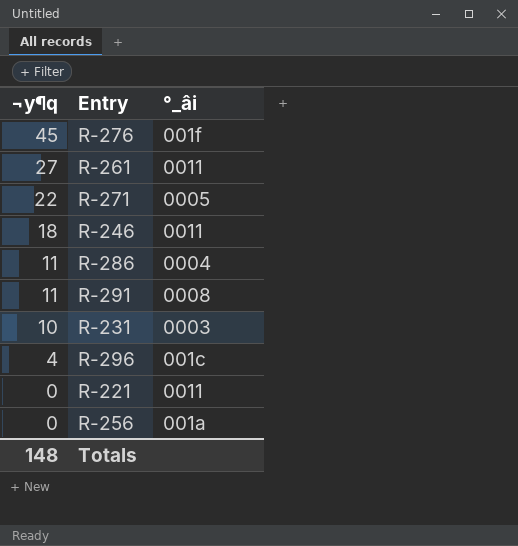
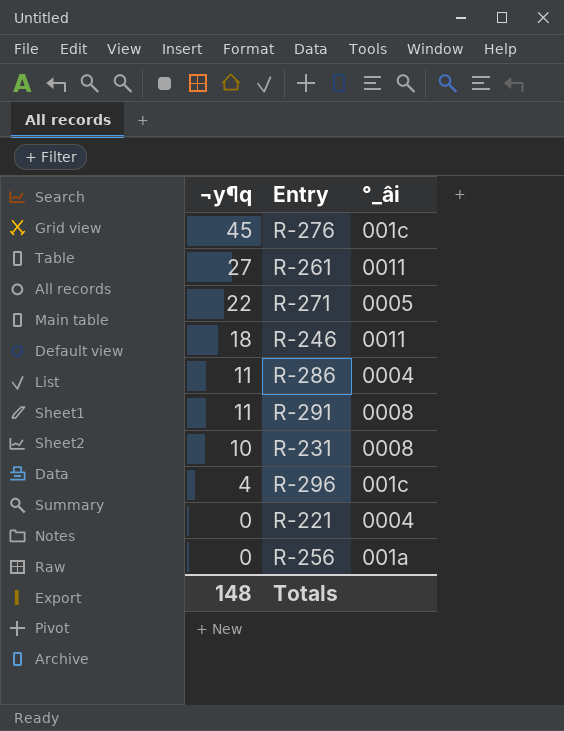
R-276 | °_âi: 001f -> 001c
R-231 | °_âi: 0003 -> 0008
R-221 | °_âi: 0011 -> 0004

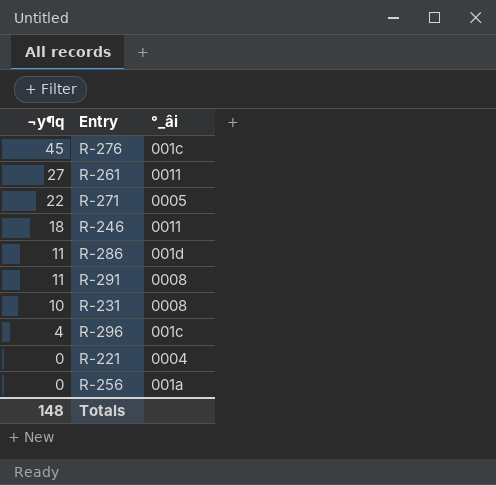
R-286 | °_âi: 0004 -> 001d

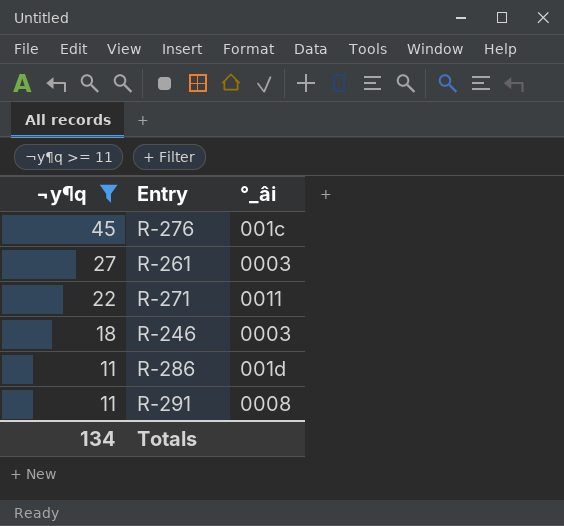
filter: none -> ¬y¶q >= 11
R-261 | °_âi: 0011 -> 0003
R-271 | °_âi: 0005 -> 0011
R-246 | °_âi: 0011 -> 0003
Totals | ¬y¶q: 148 -> 134

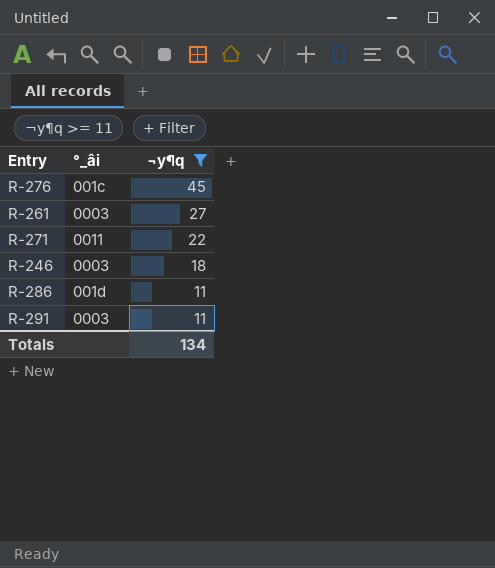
column ¬y¶q | position: 1 -> 3
R-291 | °_âi: 0008 -> 0003

